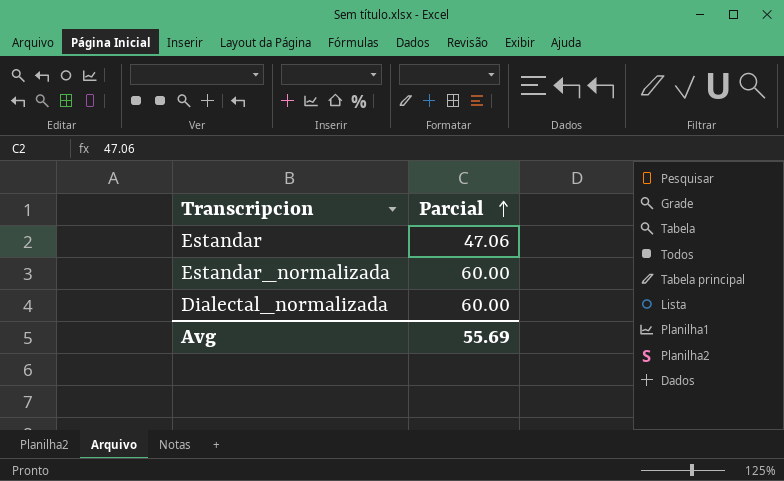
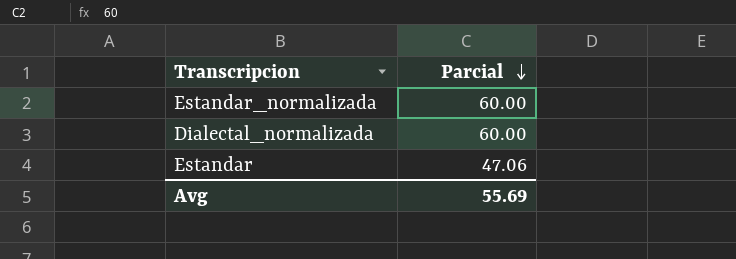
row order: Parcial ascending -> Parcial descending

